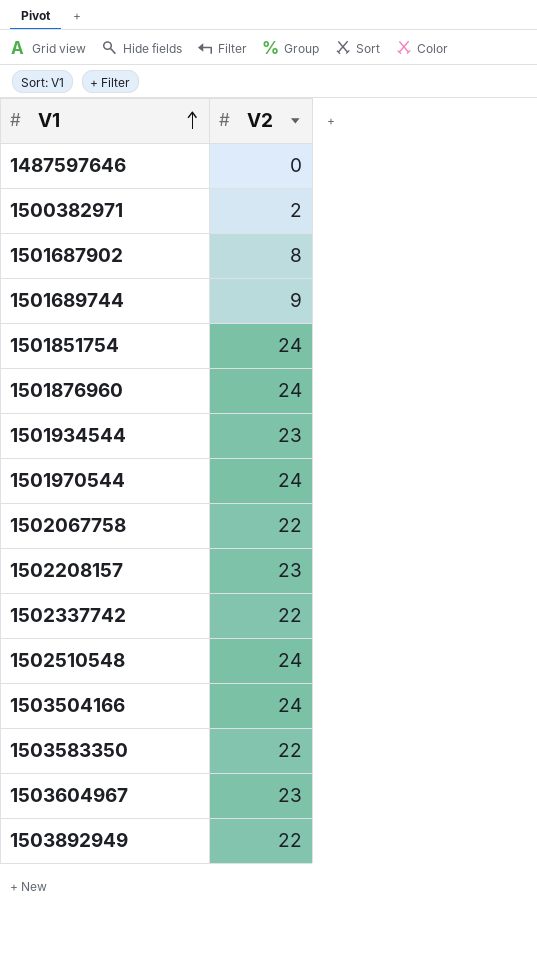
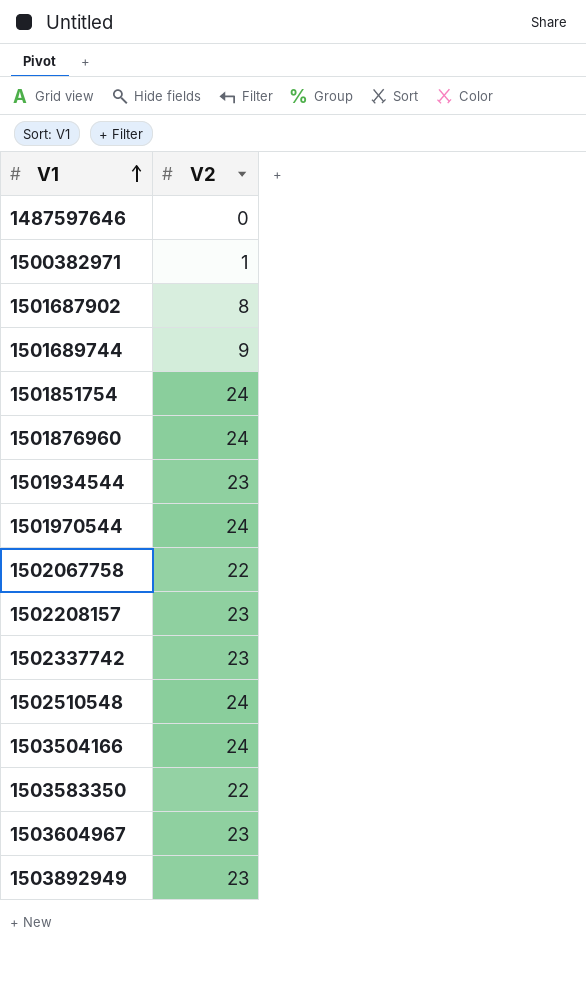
1500382971 | V2: 2 -> 1
1502337742 | V2: 22 -> 23
1503892949 | V2: 22 -> 23

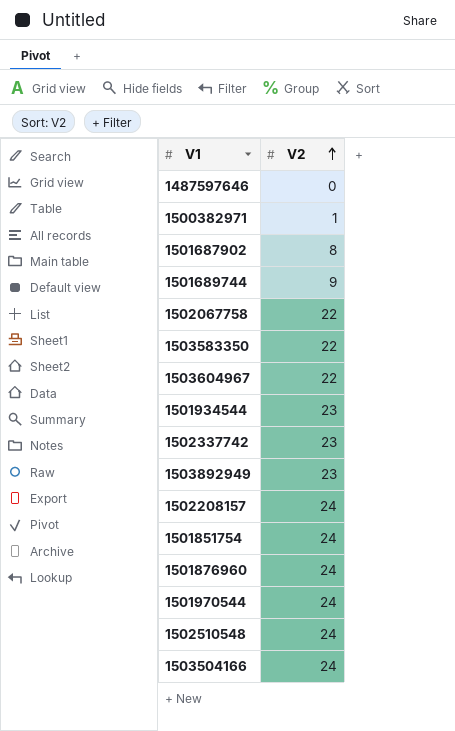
row order: V1 ascending -> V2 ascending
1503604967 | V2: 23 -> 22
1502208157 | V2: 23 -> 24

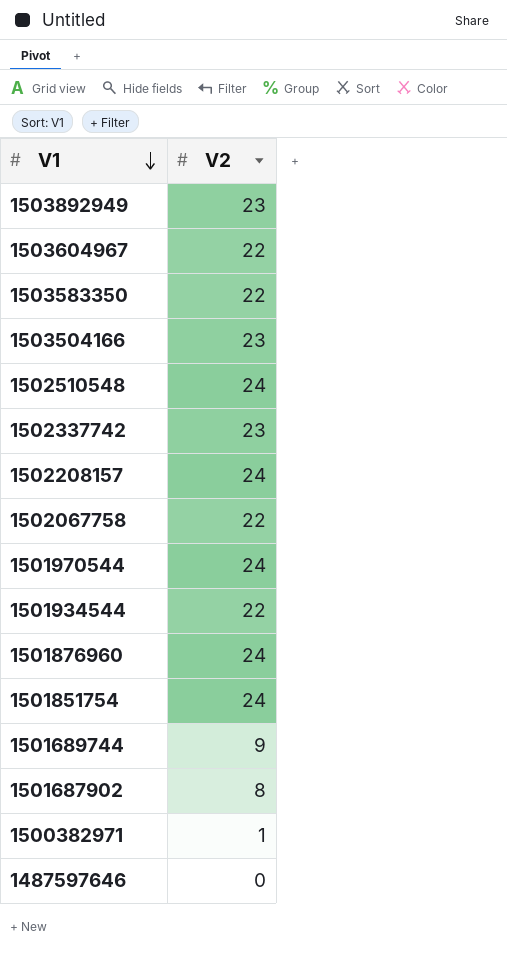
row order: V2 ascending -> V1 descending
1503504166 | V2: 24 -> 23
1501934544 | V2: 23 -> 22

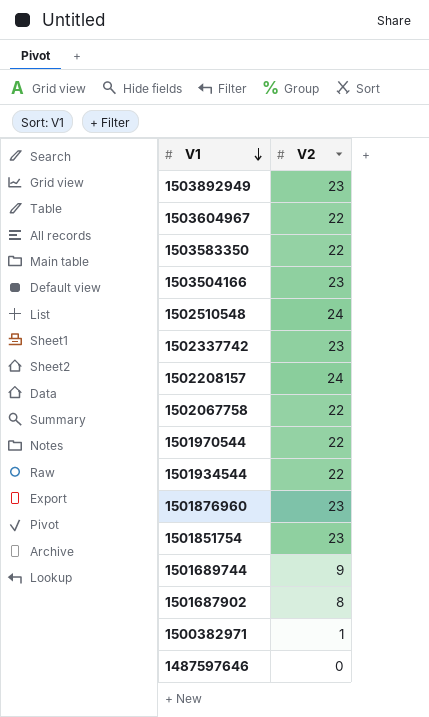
1501970544 | V2: 24 -> 22
1501876960 | V2: 24 -> 23
1501851754 | V2: 24 -> 23

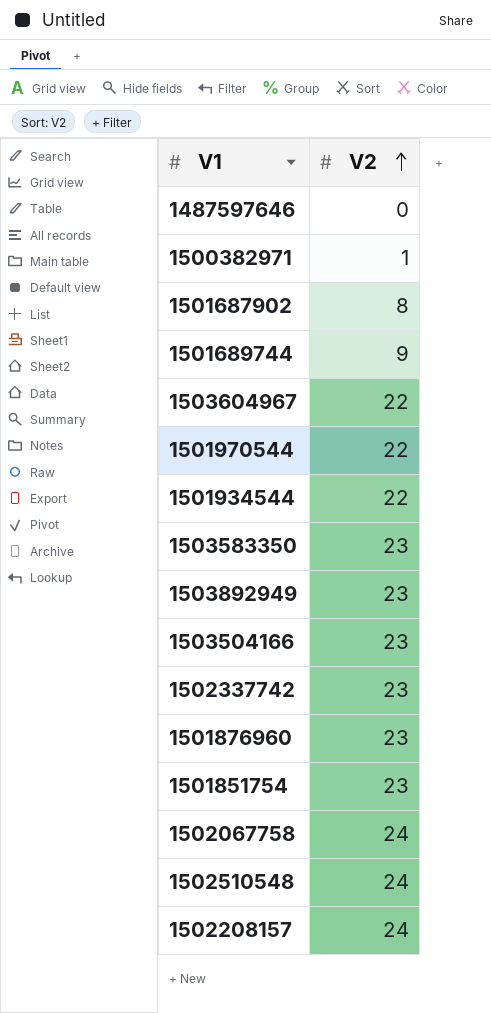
row order: V1 descending -> V2 ascending
1503583350 | V2: 22 -> 23
1502067758 | V2: 22 -> 24

